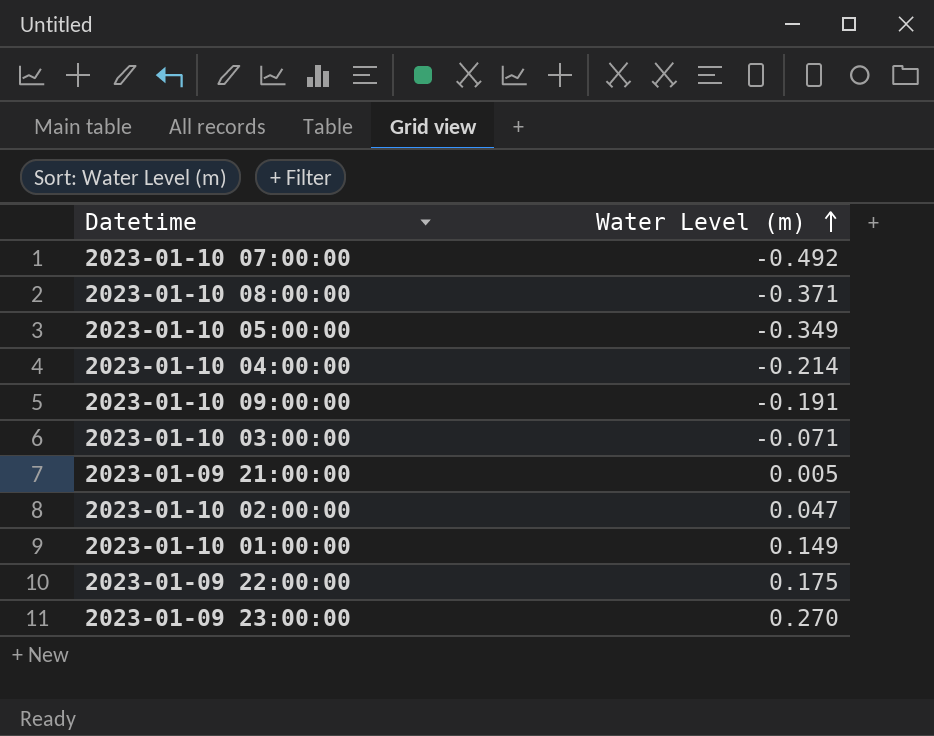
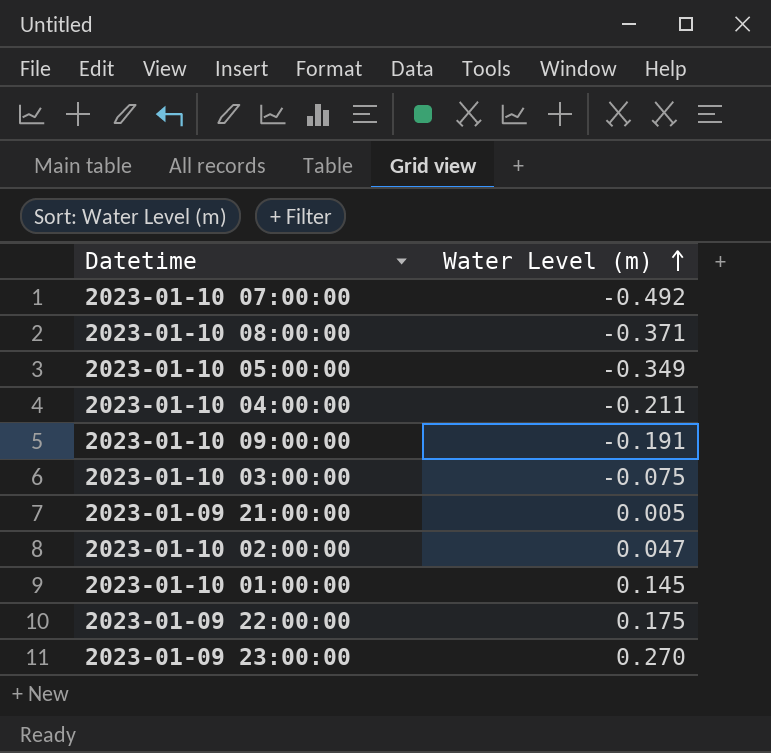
2023-01-10 04:00:00 | Water Level (m): -0.214 -> -0.211
2023-01-10 03:00:00 | Water Level (m): -0.071 -> -0.075
2023-01-10 01:00:00 | Water Level (m): 0.149 -> 0.145

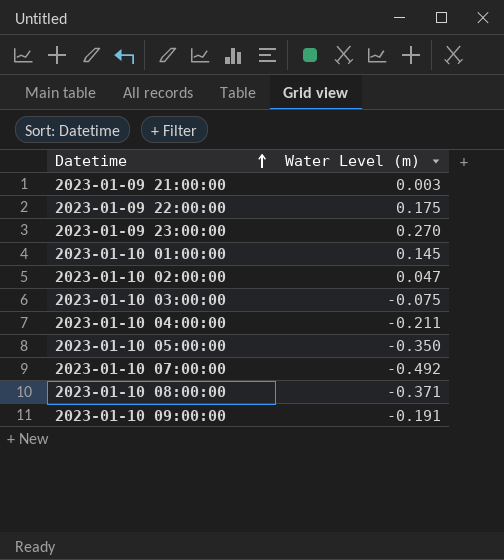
row order: Water Level (m) ascending -> Datetime ascending
2023-01-09 21:00:00 | Water Level (m): 0.005 -> 0.003
2023-01-10 05:00:00 | Water Level (m): -0.349 -> -0.350

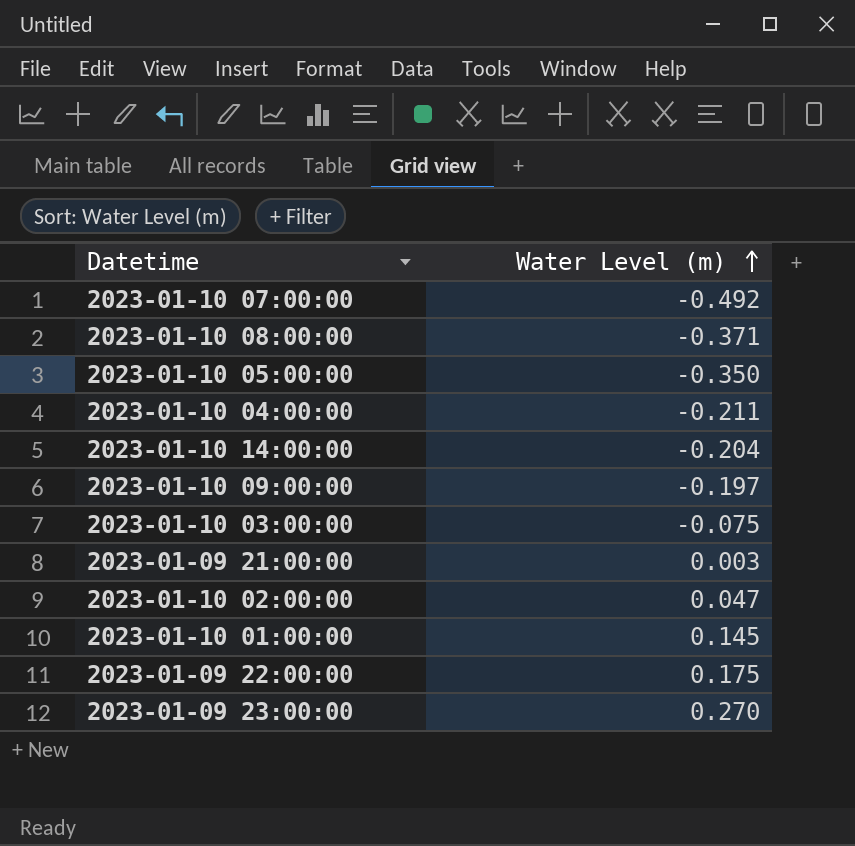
row order: Datetime ascending -> Water Level (m) ascending
row 2023-01-10 14:00:00: none -> -0.204
2023-01-10 09:00:00 | Water Level (m): -0.191 -> -0.197

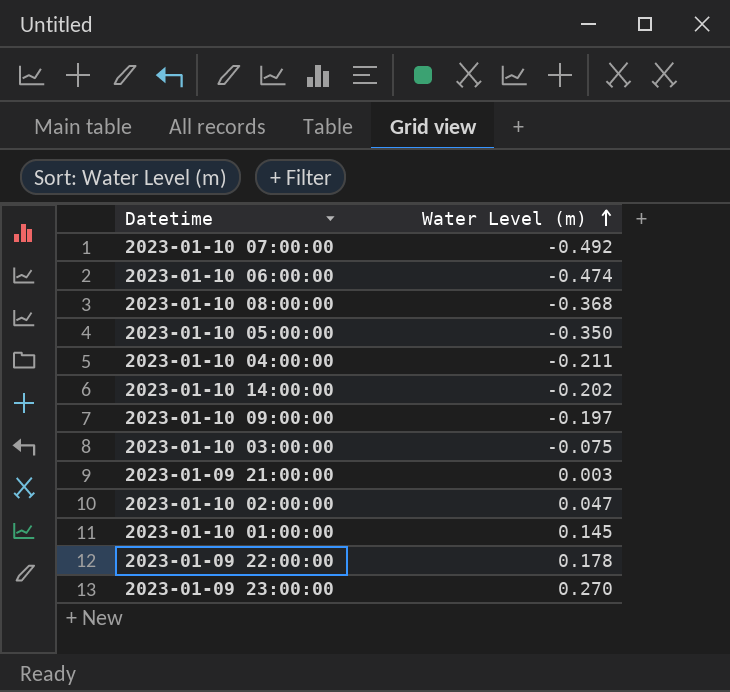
row 2023-01-10 06:00:00: none -> -0.474
2023-01-10 08:00:00 | Water Level (m): -0.371 -> -0.368
2023-01-10 14:00:00 | Water Level (m): -0.204 -> -0.202
2023-01-09 22:00:00 | Water Level (m): 0.175 -> 0.178

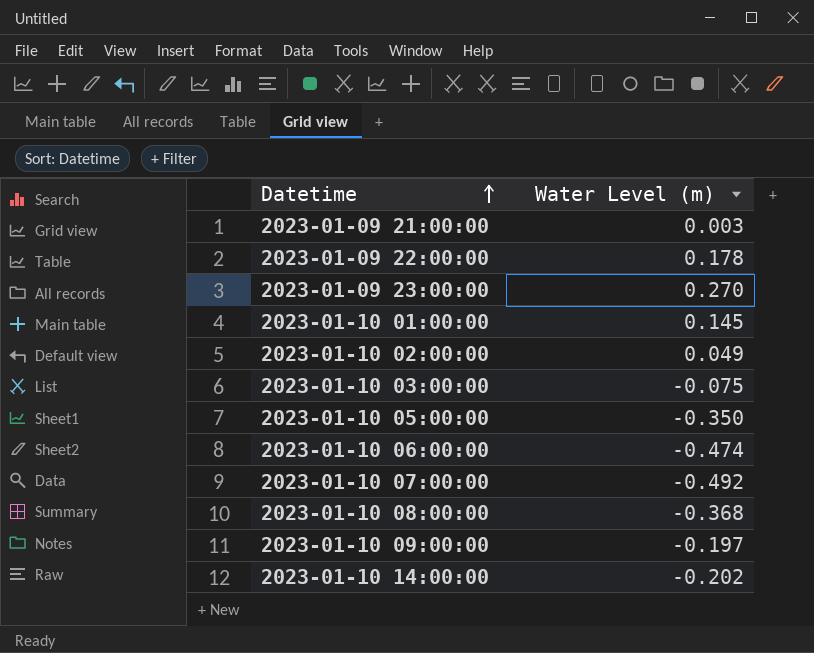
row order: Water Level (m) ascending -> Datetime ascending
row 2023-01-10 04:00:00: -0.211 -> none
2023-01-10 02:00:00 | Water Level (m): 0.047 -> 0.049

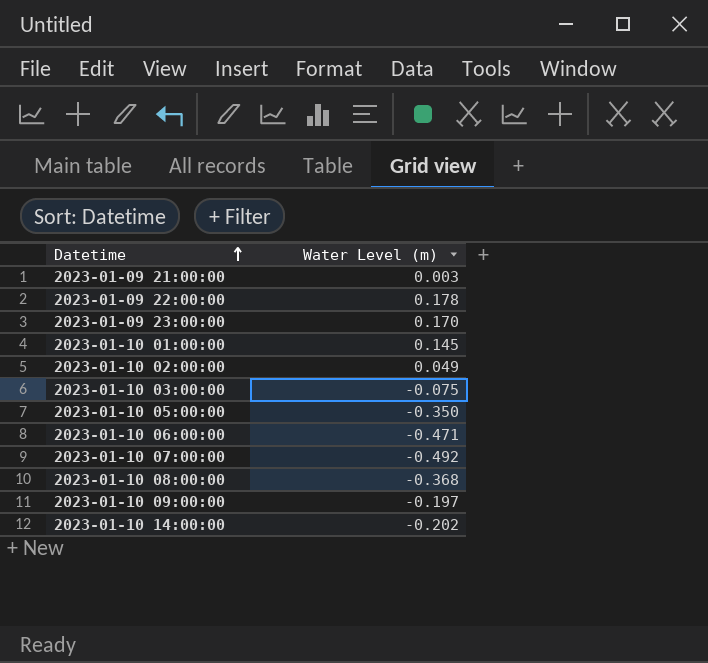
2023-01-09 23:00:00 | Water Level (m): 0.270 -> 0.170
2023-01-10 06:00:00 | Water Level (m): -0.474 -> -0.471

